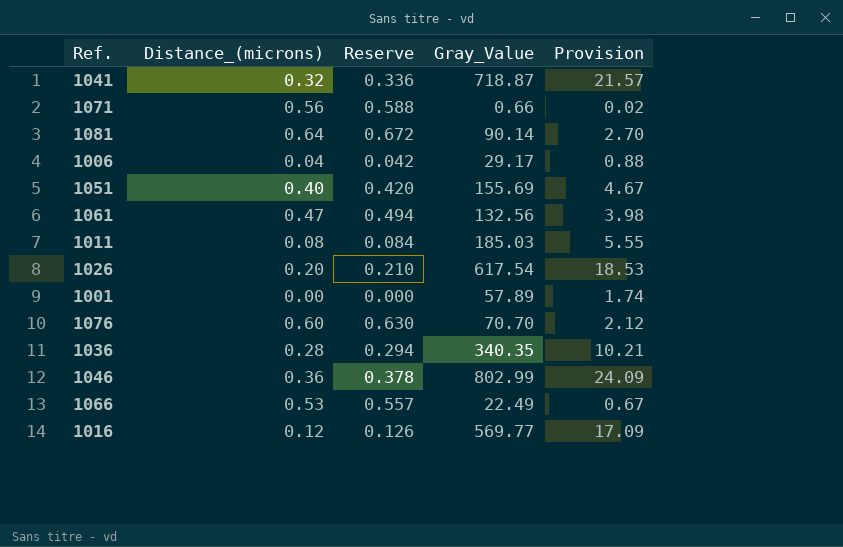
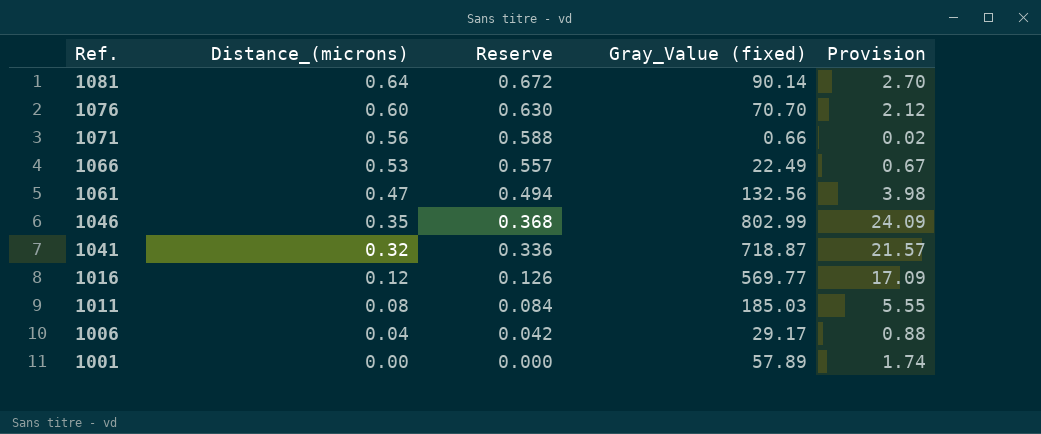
row order: none -> Ref. descending
column name: Gray_Value -> Gray_Value (fixed)
row 1051: 0.40 | 0.420 | 155.69 | 4.67 -> none
row 1026: 0.20 | 0.210 | 617.54 | 18.53 -> none
row 1036: 0.28 | 0.294 | 340.35 | 10.21 -> none
1046 | Distance_(microns): 0.36 -> 0.35
1046 | Reserve: 0.378 -> 0.368

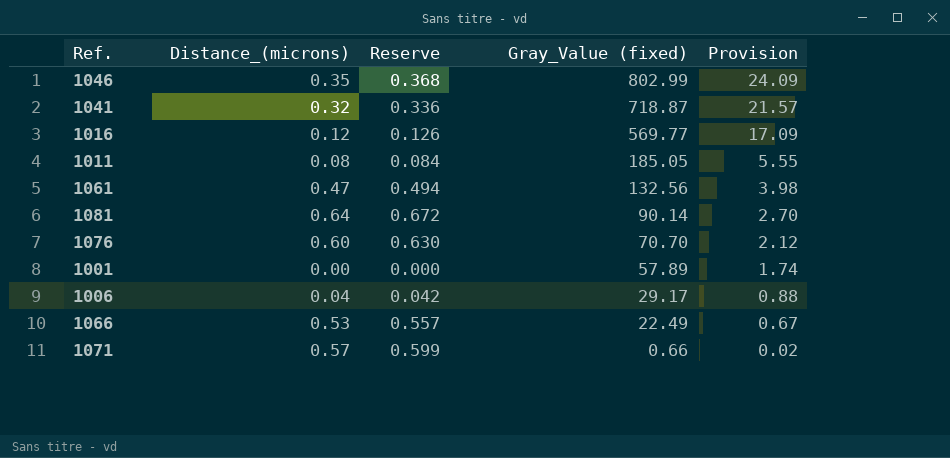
row order: Ref. descending -> Gray_Value (fixed) descending
1011 | Gray_Value (fixed): 185.03 -> 185.05
1071 | Distance_(microns): 0.56 -> 0.57
1071 | Reserve: 0.588 -> 0.599

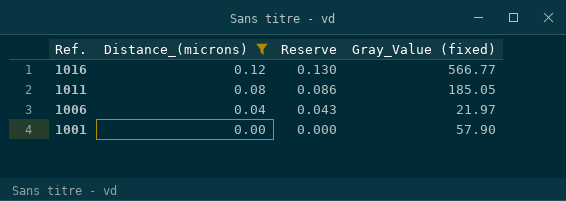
filter: none -> Distance_(microns) <= 0.12
row order: Gray_Value (fixed) descending -> Ref. descending
column Provision | formula: [Gray_Value (fixed)] * 0.03 -> none
column Reserve | formula: [Distance_(microns)] * 1.05 -> [Distance_(microns)] * 1.08
1016 | Gray_Value (fixed): 569.77 -> 566.77
1006 | Gray_Value (fixed): 29.17 -> 21.97
1001 | Gray_Value (fixed): 57.89 -> 57.90

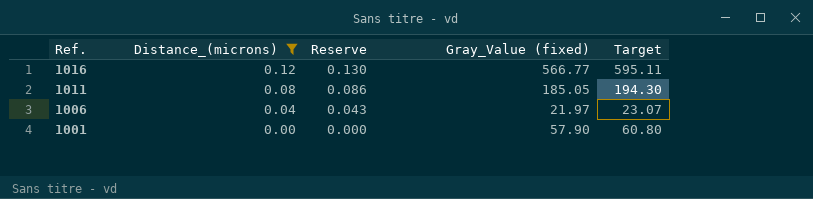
column Target | formula: none -> [Gray_Value (fixed)] * 1.05

